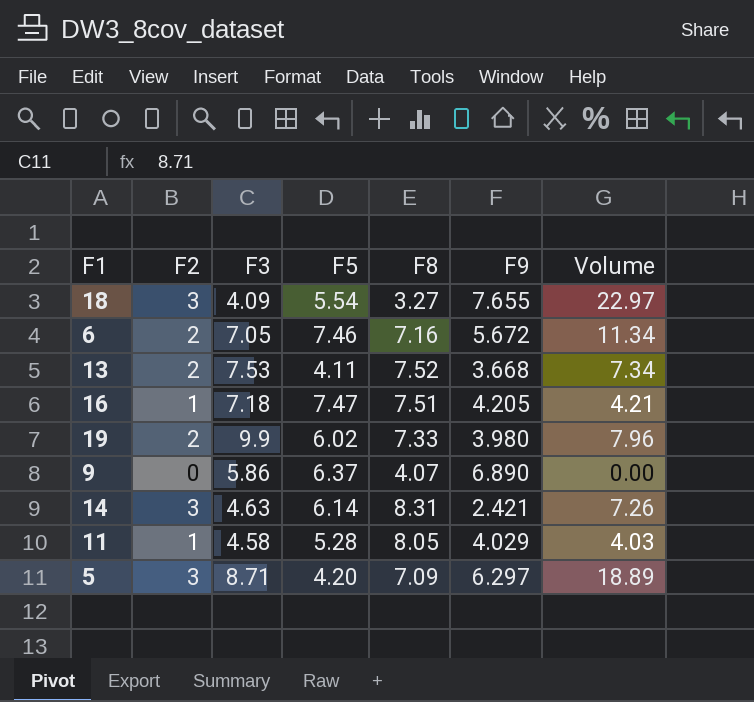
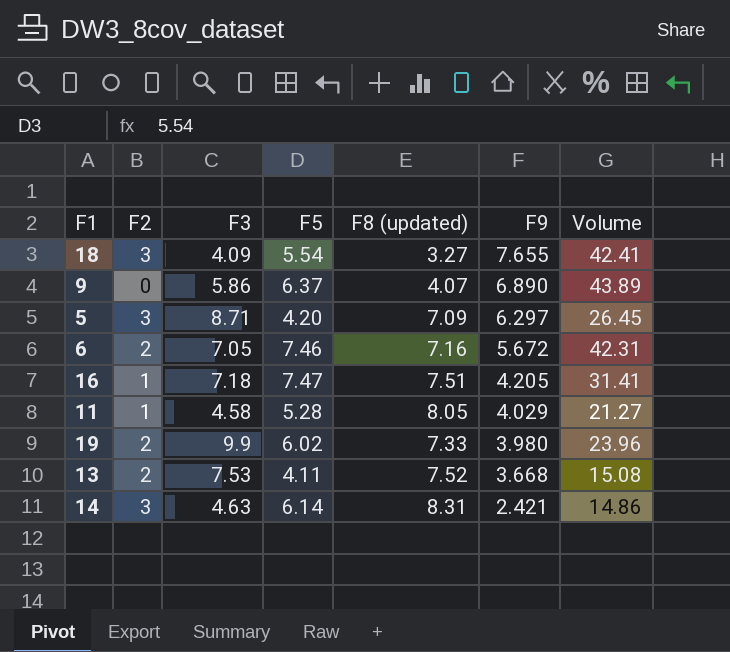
row order: none -> F9 descending
column name: F8 -> F8 (updated)
column Volume | formula: [F2] * [F9] -> [F5] * [F9]

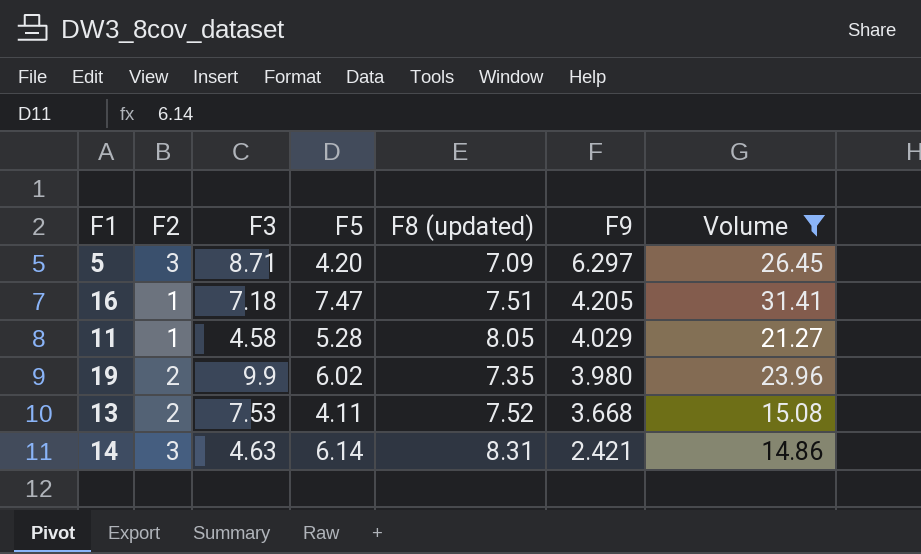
filter: none -> Volume <= 31.41
19 | F8 (updated): 7.33 -> 7.35

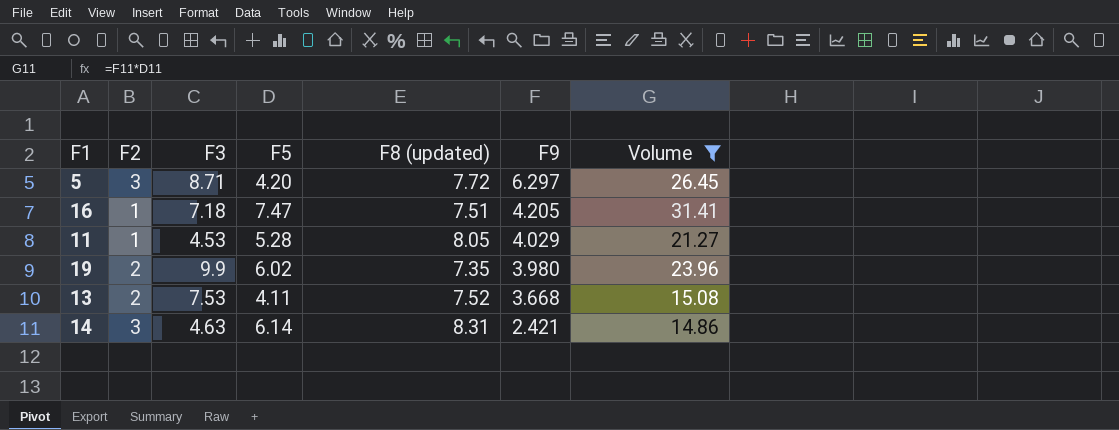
5 | F8 (updated): 7.09 -> 7.72
11 | F3: 4.58 -> 4.53

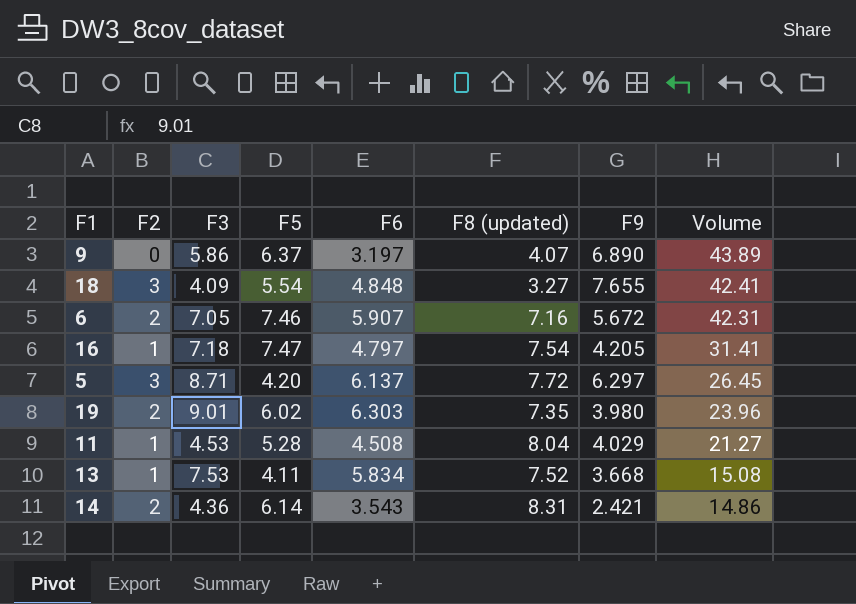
filter: Volume <= 31.41 -> none
row order: F9 descending -> Volume descending
column F6 | position: none -> 5
16 | F8 (updated): 7.51 -> 7.54
19 | F3: 9.9 -> 9.01
11 | F8 (updated): 8.05 -> 8.04
13 | F2: 2 -> 1
14 | F2: 3 -> 2
14 | F3: 4.63 -> 4.36

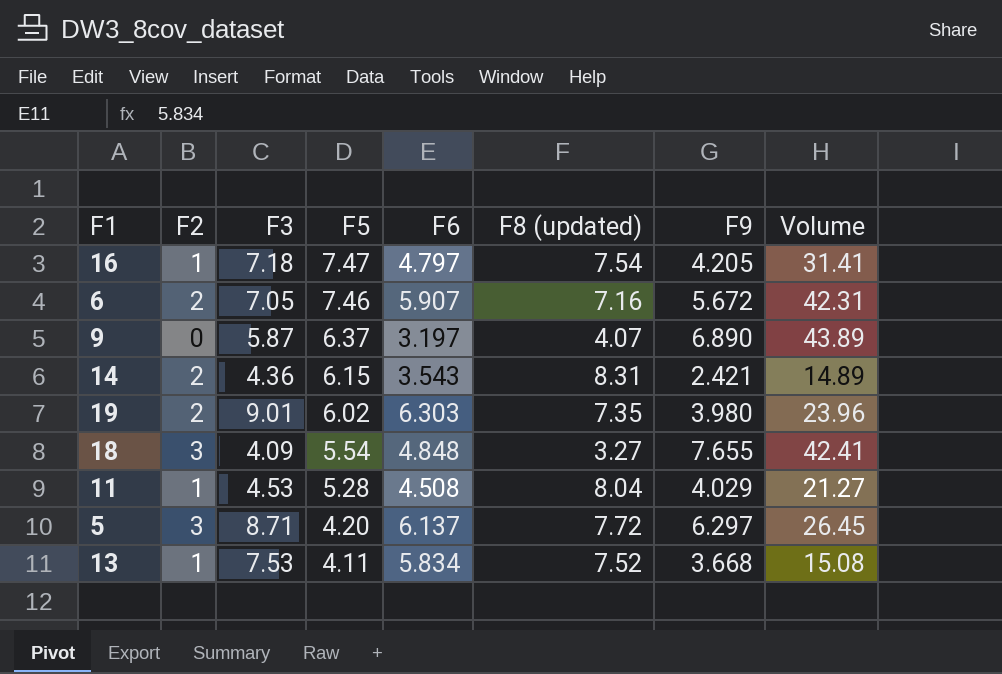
row order: Volume descending -> F5 descending
9 | F3: 5.86 -> 5.87
14 | F5: 6.14 -> 6.15
14 | Volume: 14.86 -> 14.89

